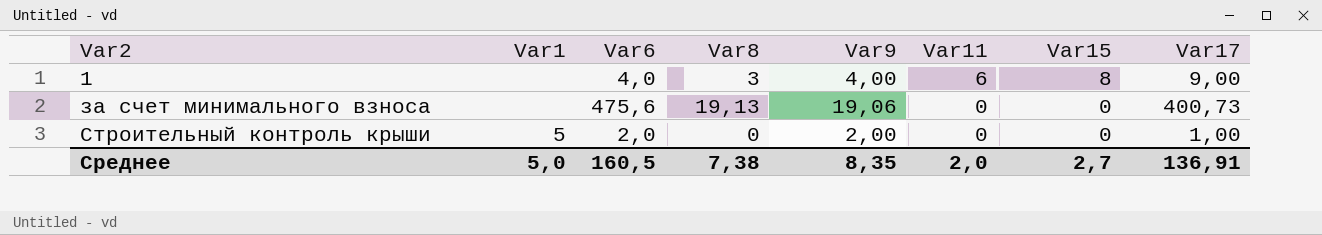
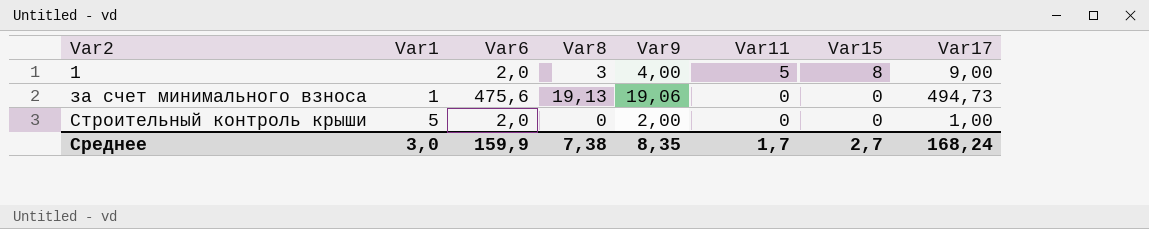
1 | Var6: 4,0 -> 2,0
1 | Var11: 6 -> 5
за счет минимального взноса | Var1: none -> 1
за счет минимального взноса | Var17: 400,73 -> 494,73
Среднее | Var1: 5,0 -> 3,0
Среднее | Var6: 160,5 -> 159,9
Среднее | Var11: 2,0 -> 1,7
Среднее | Var17: 136,91 -> 168,24

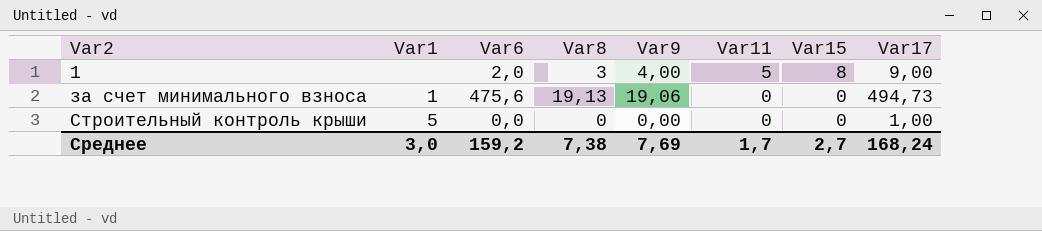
Строительный контроль крыши | Var6: 2,0 -> 0,0
Строительный контроль крыши | Var9: 2,00 -> 0,00
Среднее | Var6: 159,9 -> 159,2
Среднее | Var9: 8,35 -> 7,69

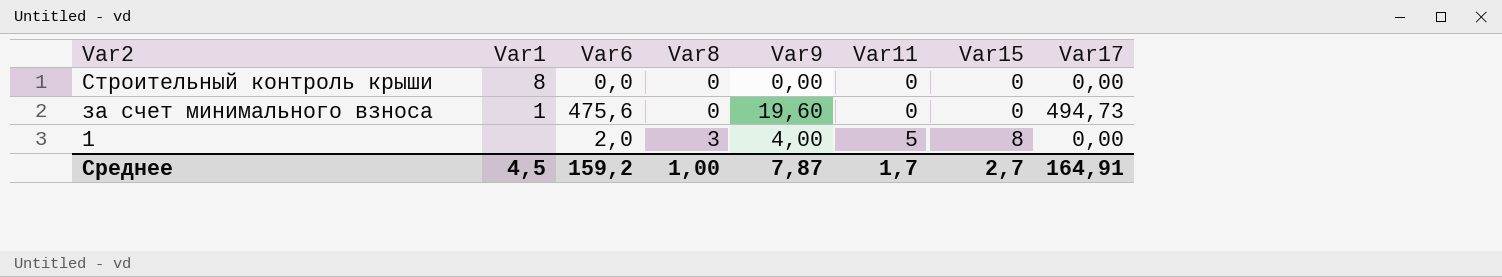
row order: Var2 ascending -> Var2 descending
Строительный контроль крыши | Var1: 5 -> 8
Строительный контроль крыши | Var17: 1,00 -> 0,00
за счет минимального взноса | Var8: 19,13 -> 0
за счет минимального взноса | Var9: 19,06 -> 19,60
1 | Var17: 9,00 -> 0,00
Среднее | Var1: 3,0 -> 4,5
Среднее | Var8: 7,38 -> 1,00
Среднее | Var9: 7,69 -> 7,87
Среднее | Var17: 168,24 -> 164,91

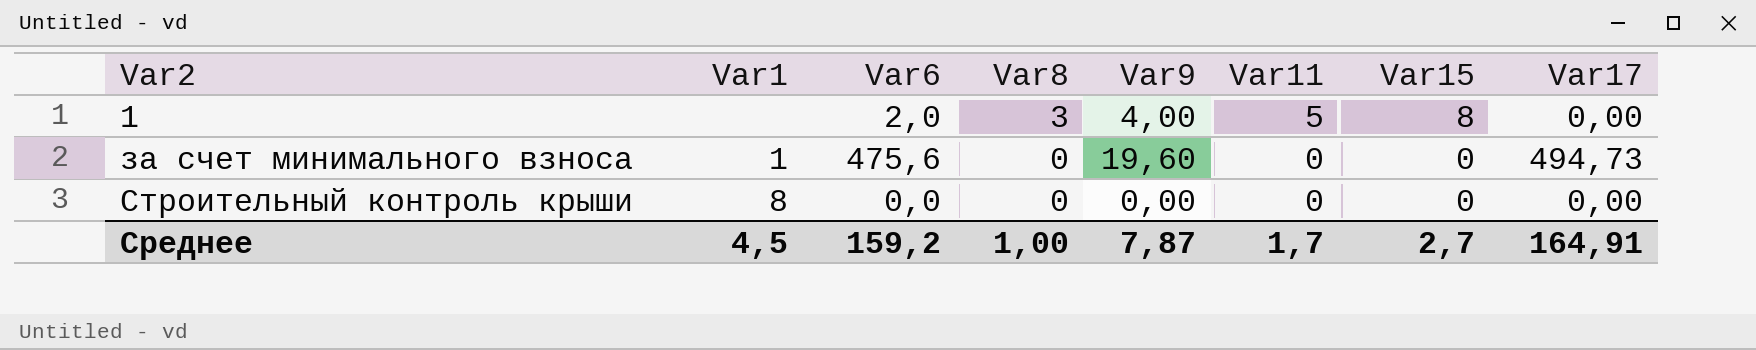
row order: Var2 descending -> Var2 ascending

